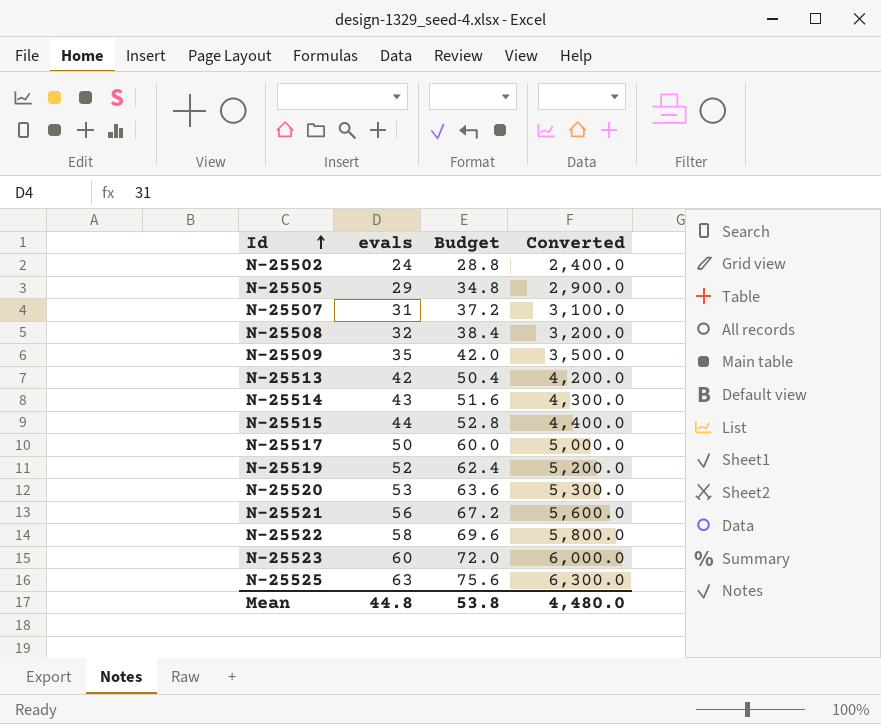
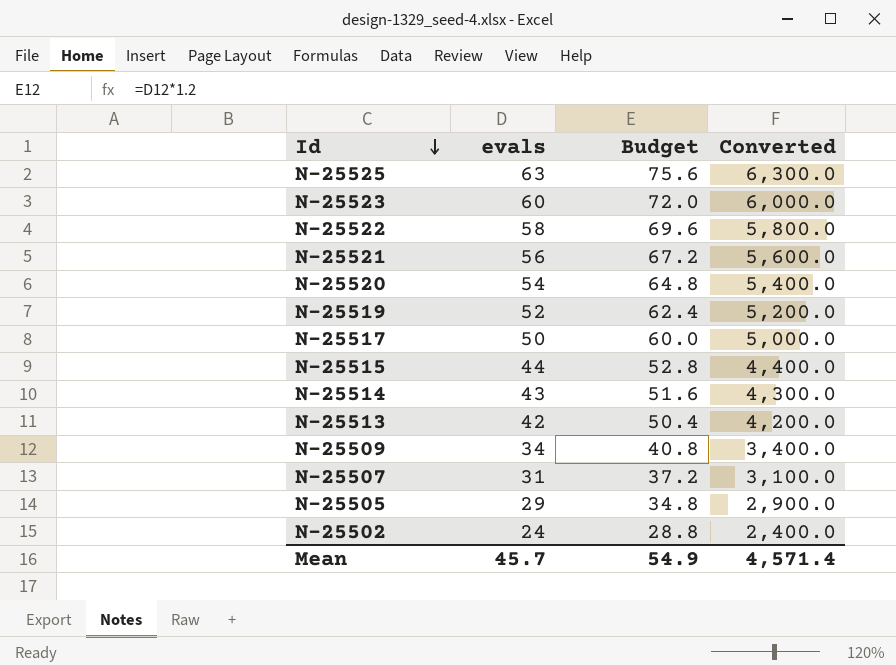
row order: Id ascending -> Id descending
row N-25508: 32 | 38.4 | 3,200.0 -> none
N-25520 | evals: 53 -> 54
N-25520 | Budget: 63.6 -> 64.8
N-25520 | Converted: 5,300.0 -> 5,400.0
N-25509 | evals: 35 -> 34
N-25509 | Budget: 42.0 -> 40.8
N-25509 | Converted: 3,500.0 -> 3,400.0
Mean | evals: 44.8 -> 45.7
Mean | Budget: 53.8 -> 54.9
Mean | Converted: 4,480.0 -> 4,571.4

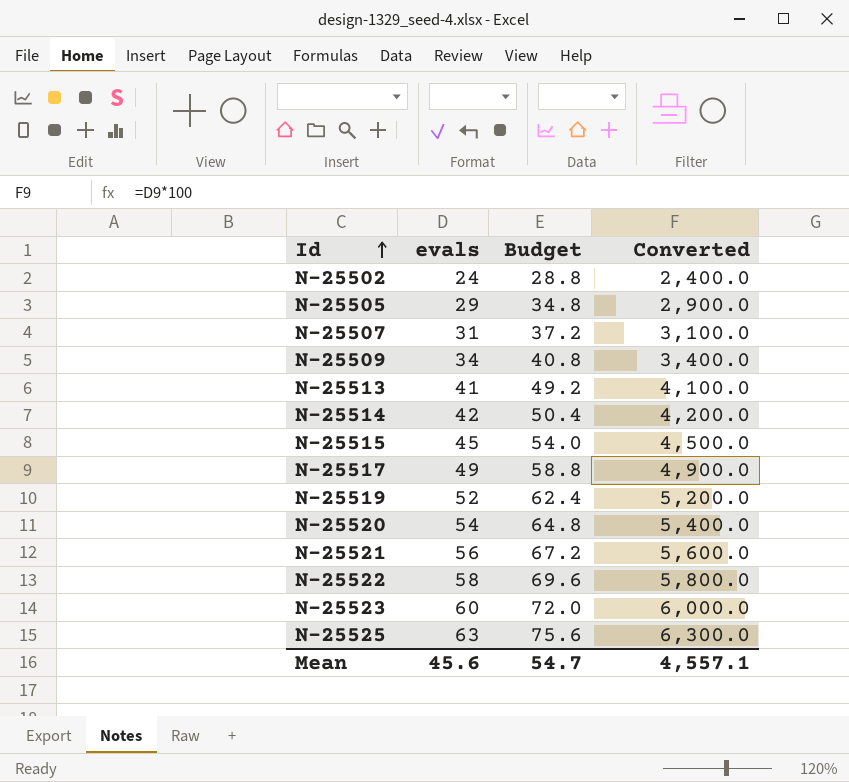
row order: Id descending -> Id ascending
N-25513 | evals: 42 -> 41
N-25513 | Budget: 50.4 -> 49.2
N-25513 | Converted: 4,200.0 -> 4,100.0
N-25514 | evals: 43 -> 42
N-25514 | Budget: 51.6 -> 50.4
N-25514 | Converted: 4,300.0 -> 4,200.0
N-25515 | evals: 44 -> 45
N-25515 | Budget: 52.8 -> 54.0
N-25515 | Converted: 4,400.0 -> 4,500.0
N-25517 | evals: 50 -> 49
N-25517 | Budget: 60.0 -> 58.8
N-25517 | Converted: 5,000.0 -> 4,900.0
Mean | evals: 45.7 -> 45.6
Mean | Budget: 54.9 -> 54.7
Mean | Converted: 4,571.4 -> 4,557.1

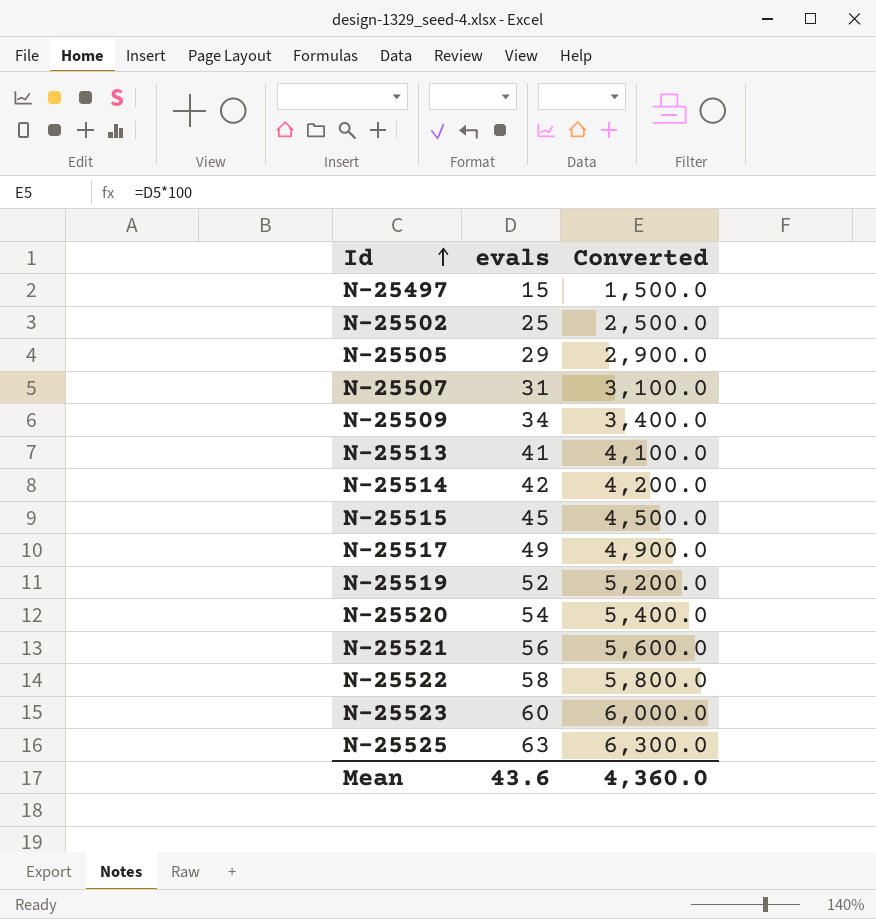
column Budget | formula: [evals] * 1.2 -> none
row N-25497: none -> 15 | 1,500.0
N-25502 | evals: 24 -> 25
N-25502 | Converted: 2,400.0 -> 2,500.0
Mean | evals: 45.6 -> 43.6
Mean | Converted: 4,557.1 -> 4,360.0

